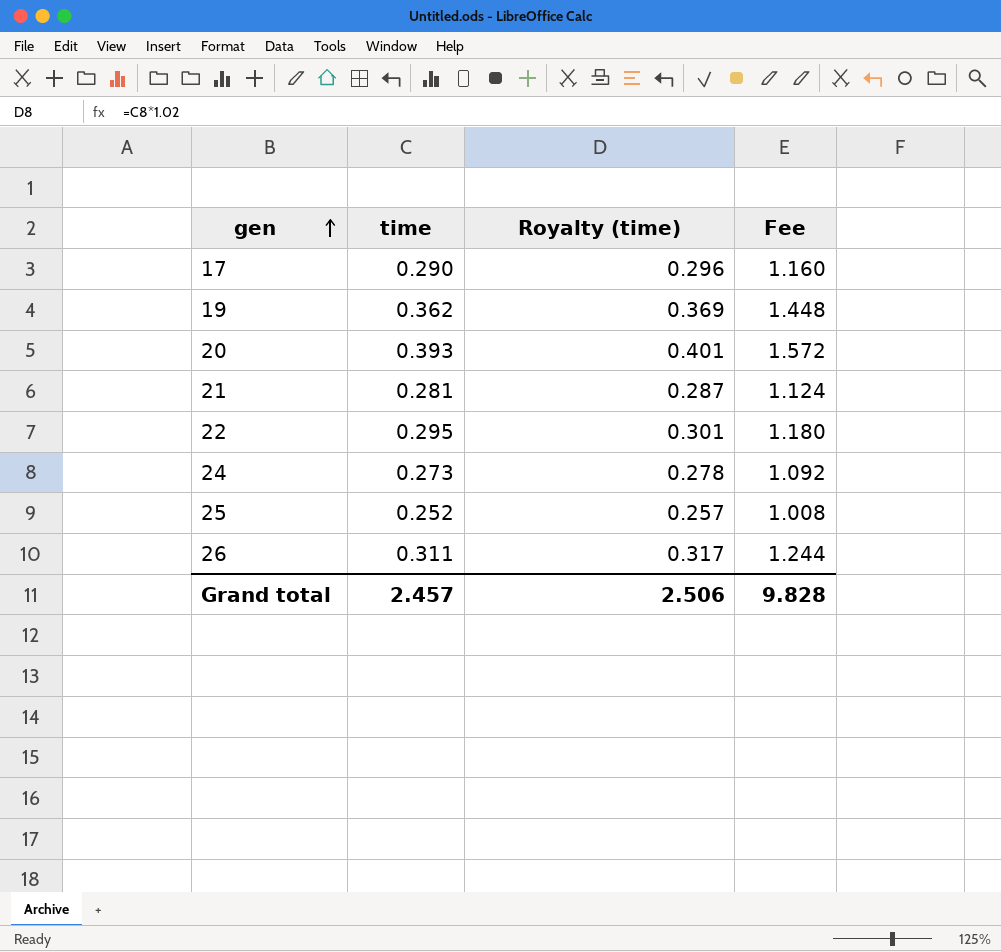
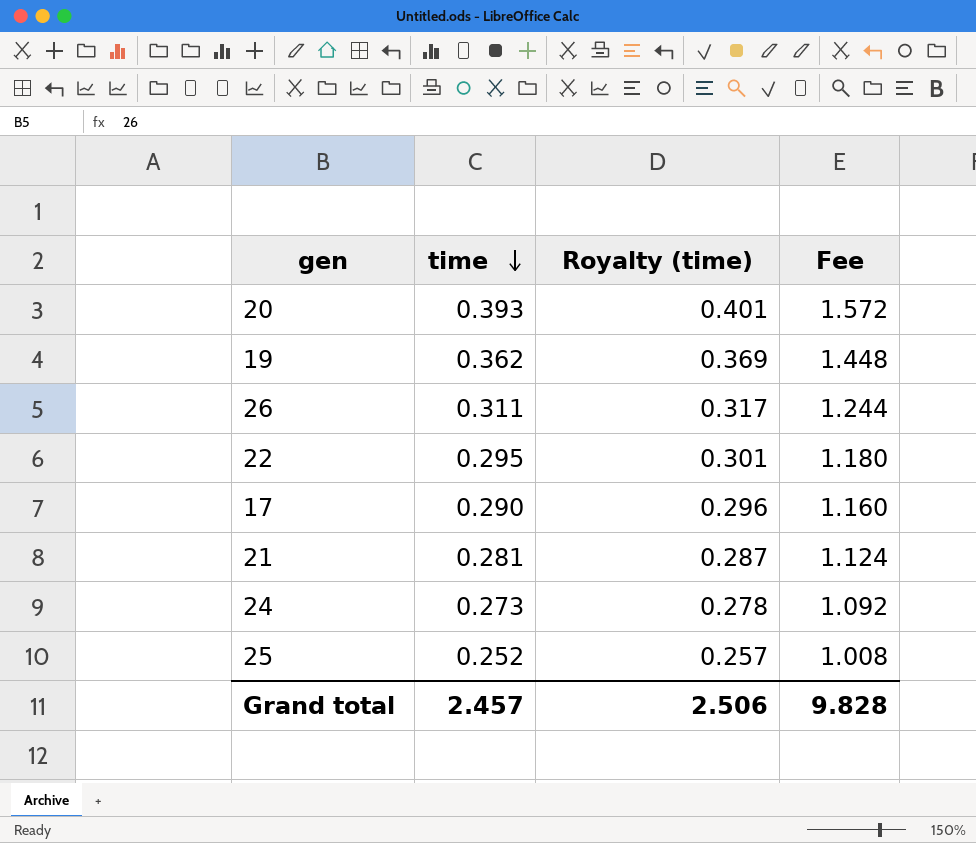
row order: gen ascending -> time descending

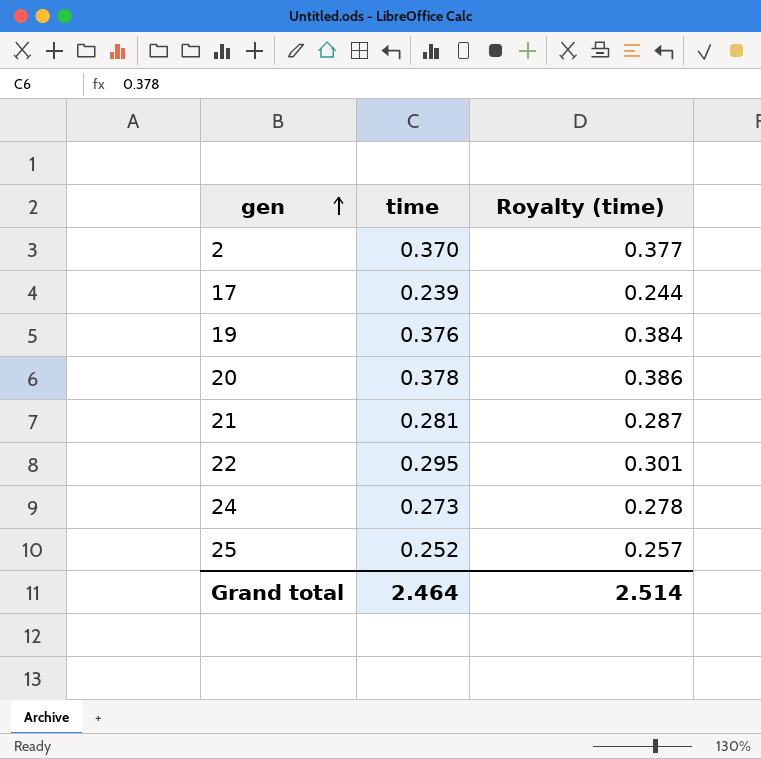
row order: time descending -> gen ascending
column Fee | formula: [time] * 4 -> none
row 26: 0.311 | 0.317 | 1.244 -> none
row 2: none -> 0.370 | 0.377
17 | time: 0.290 -> 0.239
17 | Royalty (time): 0.296 -> 0.244
19 | time: 0.362 -> 0.376
19 | Royalty (time): 0.369 -> 0.384
20 | time: 0.393 -> 0.378
20 | Royalty (time): 0.401 -> 0.386
Grand total | time: 2.457 -> 2.464
Grand total | Royalty (time): 2.506 -> 2.514

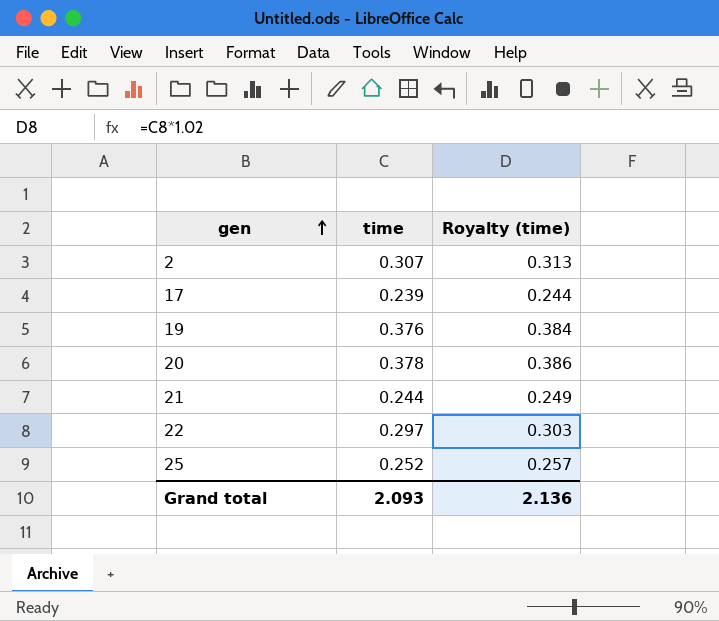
row 24: 0.273 | 0.278 -> none
2 | time: 0.370 -> 0.307
2 | Royalty (time): 0.377 -> 0.313
21 | time: 0.281 -> 0.244
21 | Royalty (time): 0.287 -> 0.249
22 | time: 0.295 -> 0.297
22 | Royalty (time): 0.301 -> 0.303
Grand total | time: 2.464 -> 2.093
Grand total | Royalty (time): 2.514 -> 2.136

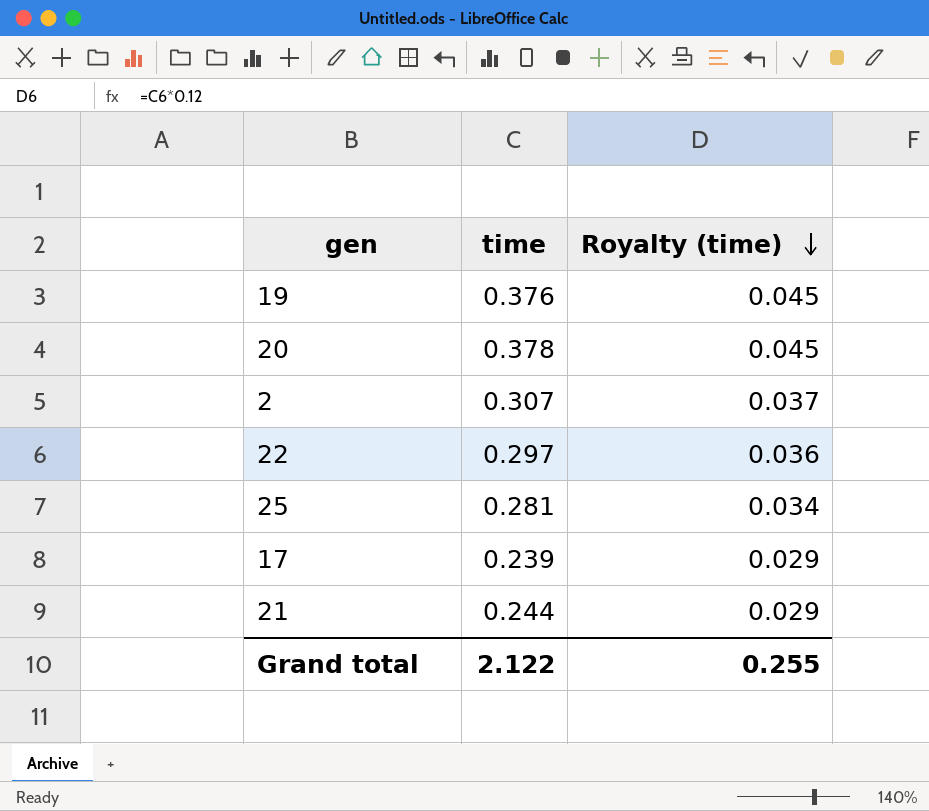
row order: gen ascending -> Royalty (time) descending
column Royalty (time) | formula: [time] * 1.02 -> [time] * 0.12
25 | time: 0.252 -> 0.281
Grand total | time: 2.093 -> 2.122
Grand total | Royalty (time): 2.136 -> 0.255

